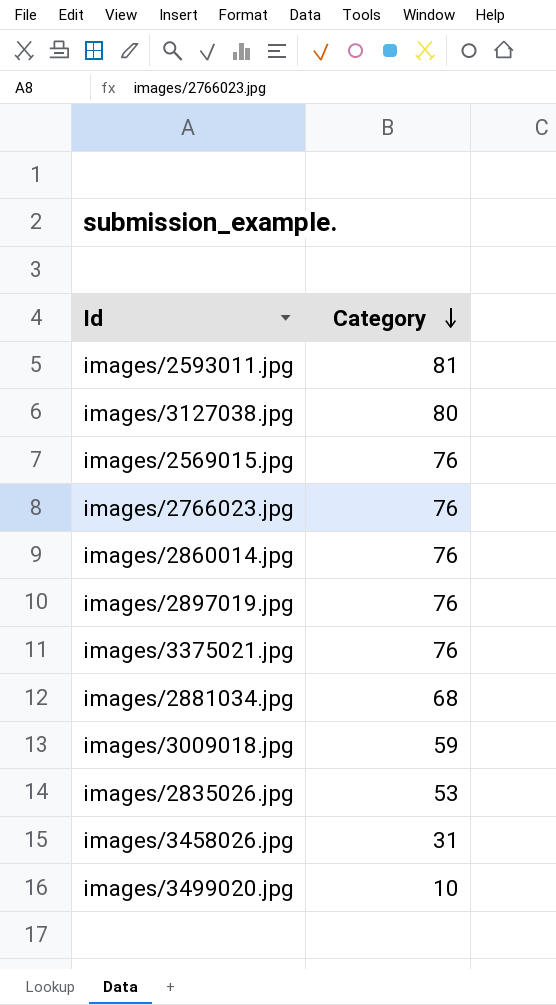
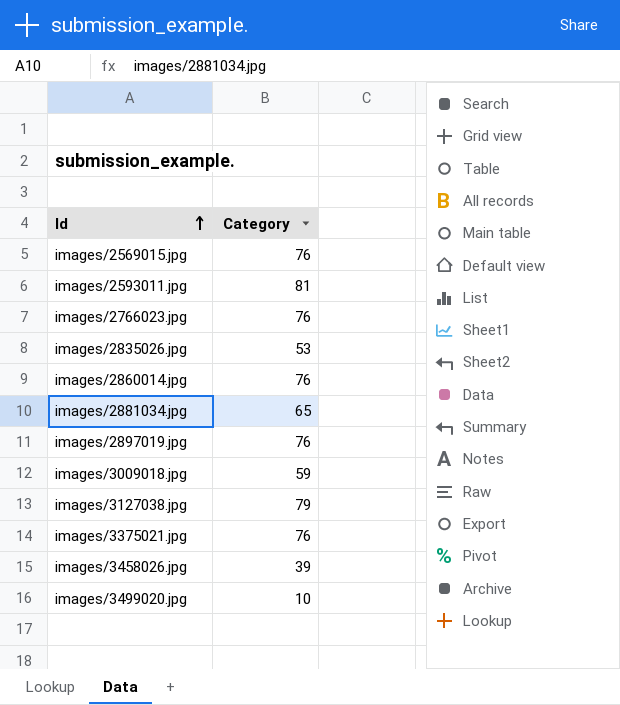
row order: Category descending -> Id ascending
images/2881034.jpg | Category: 68 -> 65
images/3127038.jpg | Category: 80 -> 79
images/3458026.jpg | Category: 31 -> 39

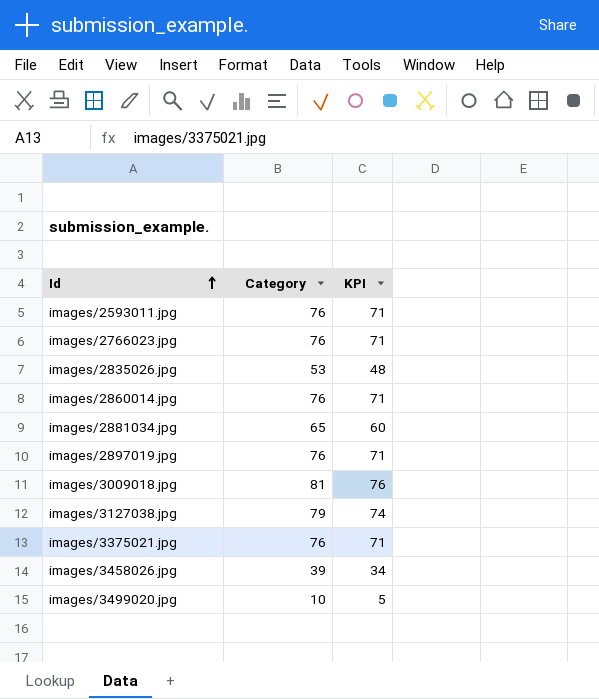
column KPI | formula: none -> [Category] - 5
row images/2569015.jpg: 76 -> none
images/2593011.jpg | Category: 81 -> 76
images/3009018.jpg | Category: 59 -> 81

